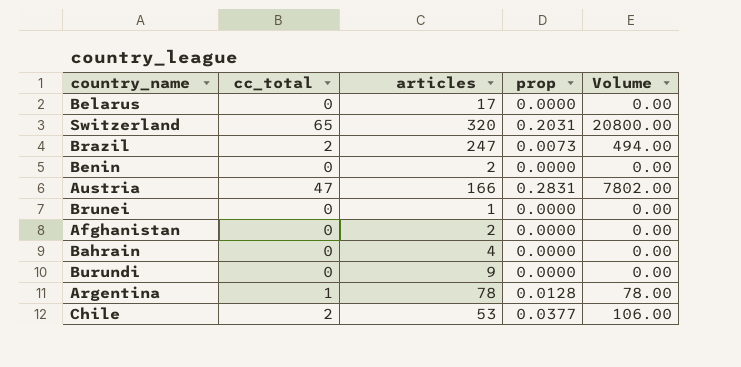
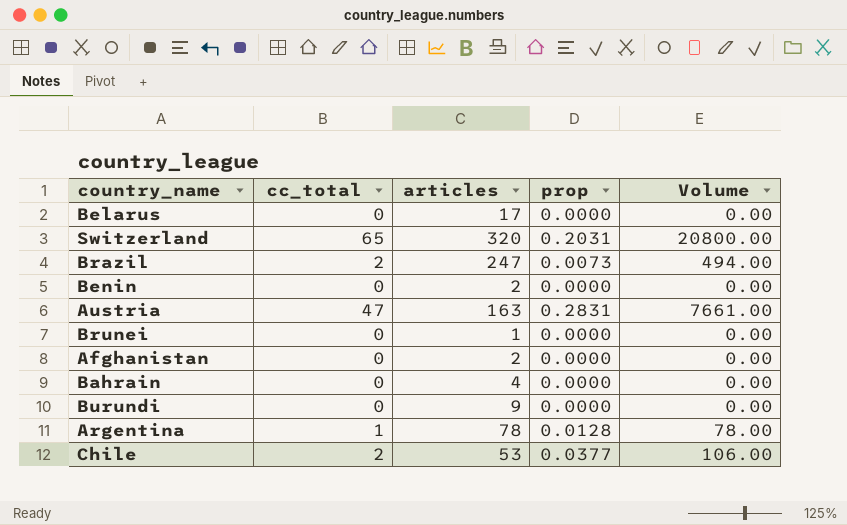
Austria | articles: 166 -> 163
Austria | Volume: 7802.00 -> 7661.00

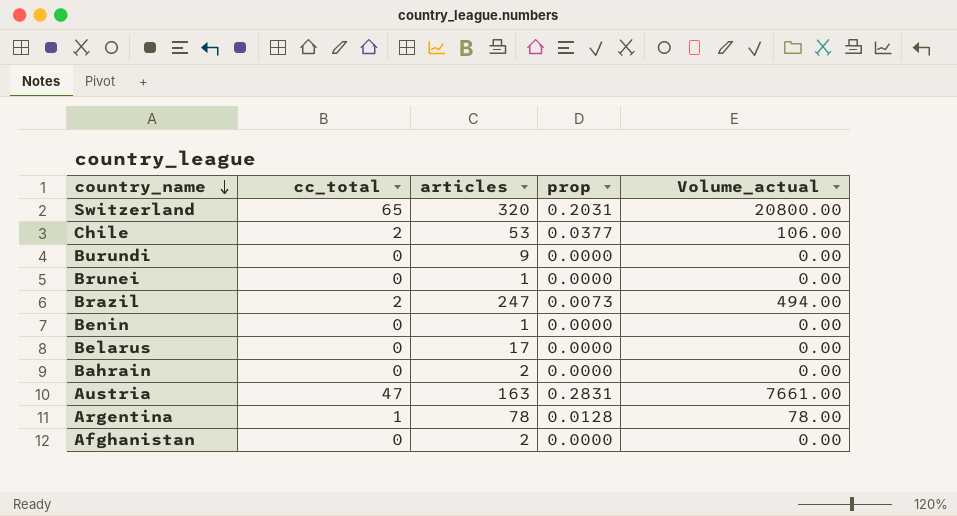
row order: none -> country_name descending
column name: Volume -> Volume_actual
Benin | articles: 2 -> 1
Bahrain | articles: 4 -> 2

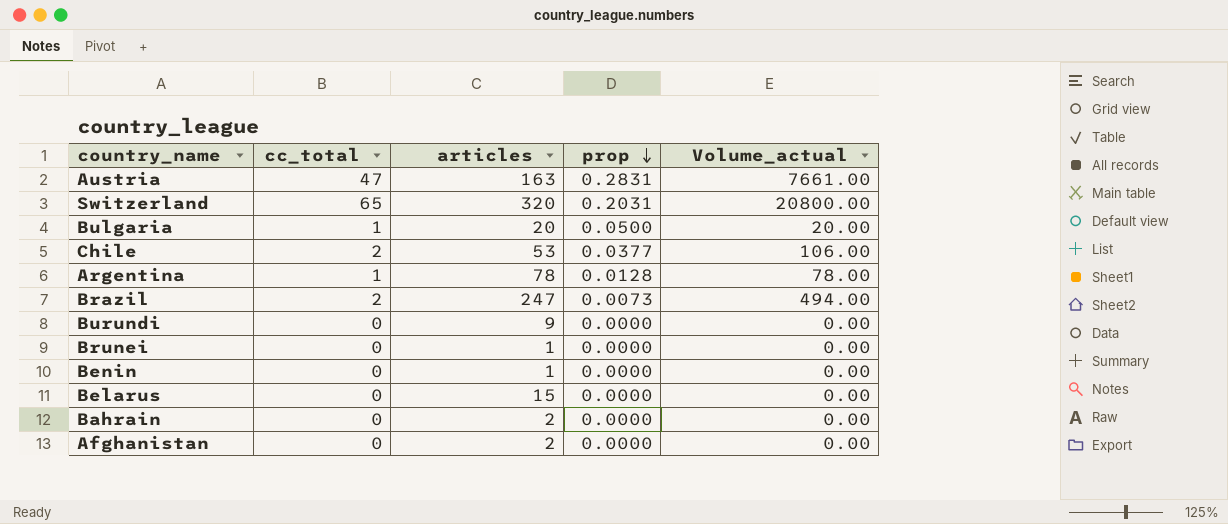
row order: country_name descending -> prop descending
row Bulgaria: none -> 1 | 20 | 0.0500 | 20.00
Belarus | articles: 17 -> 15

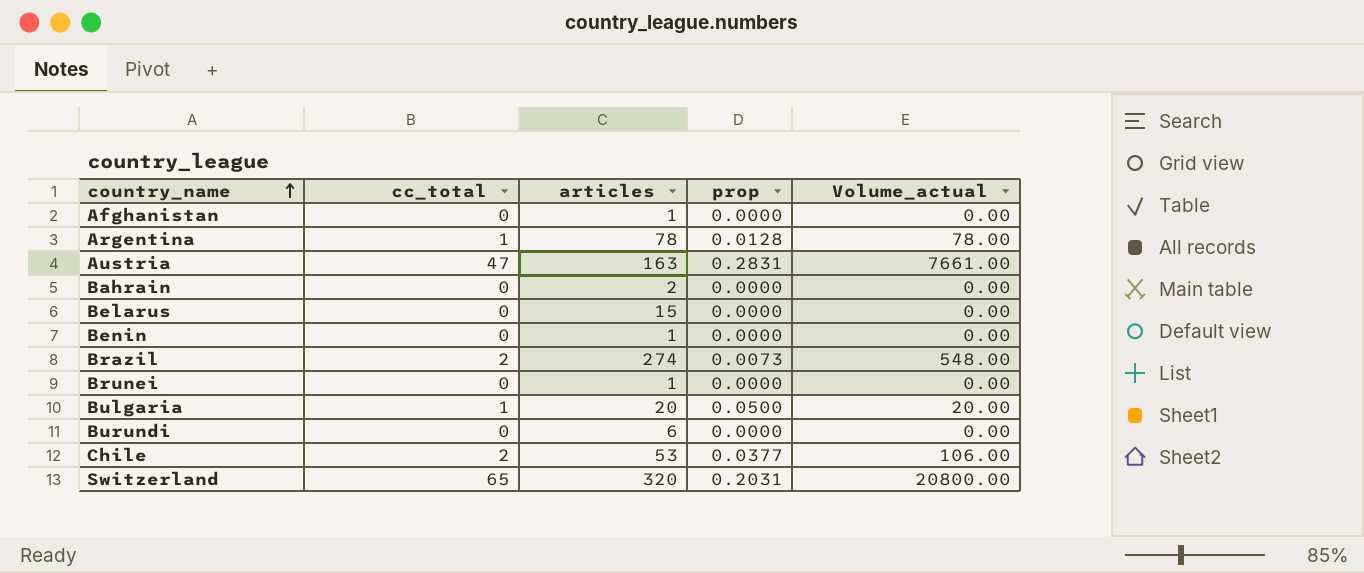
row order: prop descending -> country_name ascending
Afghanistan | articles: 2 -> 1
Brazil | articles: 247 -> 274
Brazil | Volume_actual: 494.00 -> 548.00
Burundi | articles: 9 -> 6

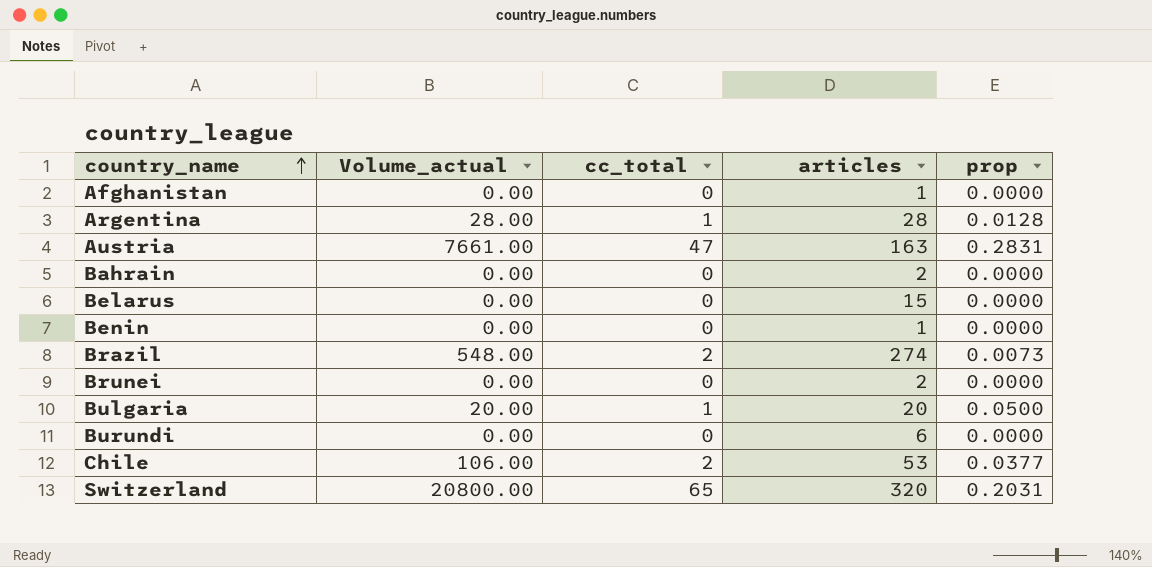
column Volume_actual | position: 5 -> 2
Argentina | Volume_actual: 78.00 -> 28.00
Argentina | articles: 78 -> 28
Brunei | articles: 1 -> 2

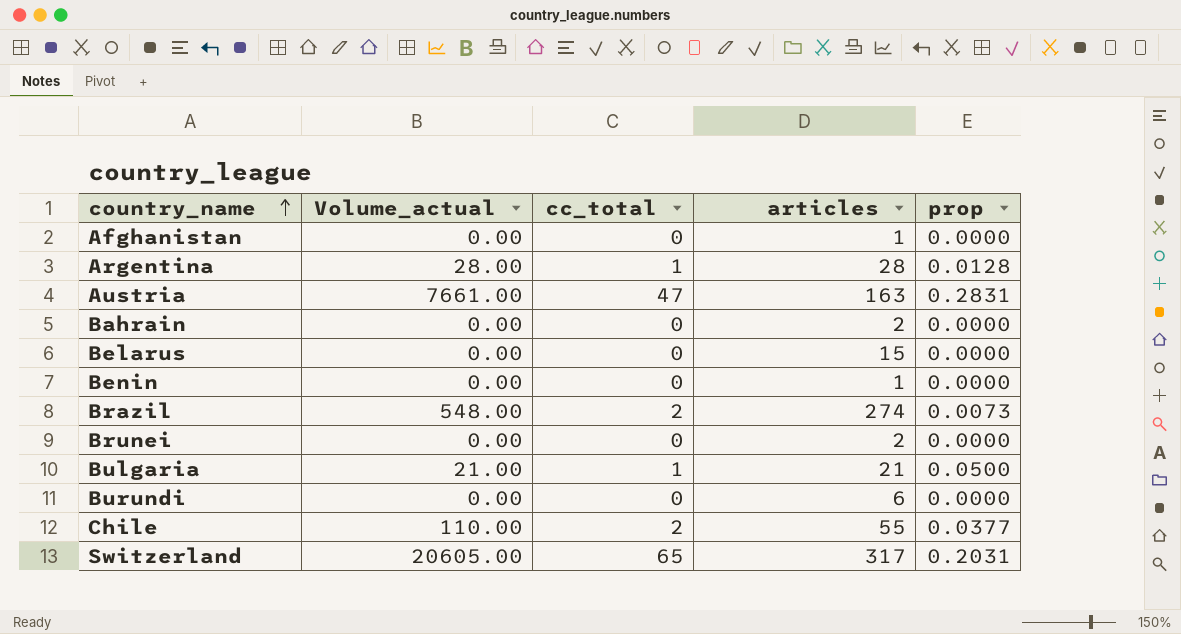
Bulgaria | Volume_actual: 20.00 -> 21.00
Bulgaria | articles: 20 -> 21
Chile | Volume_actual: 106.00 -> 110.00
Chile | articles: 53 -> 55
Switzerland | Volume_actual: 20800.00 -> 20605.00
Switzerland | articles: 320 -> 317

